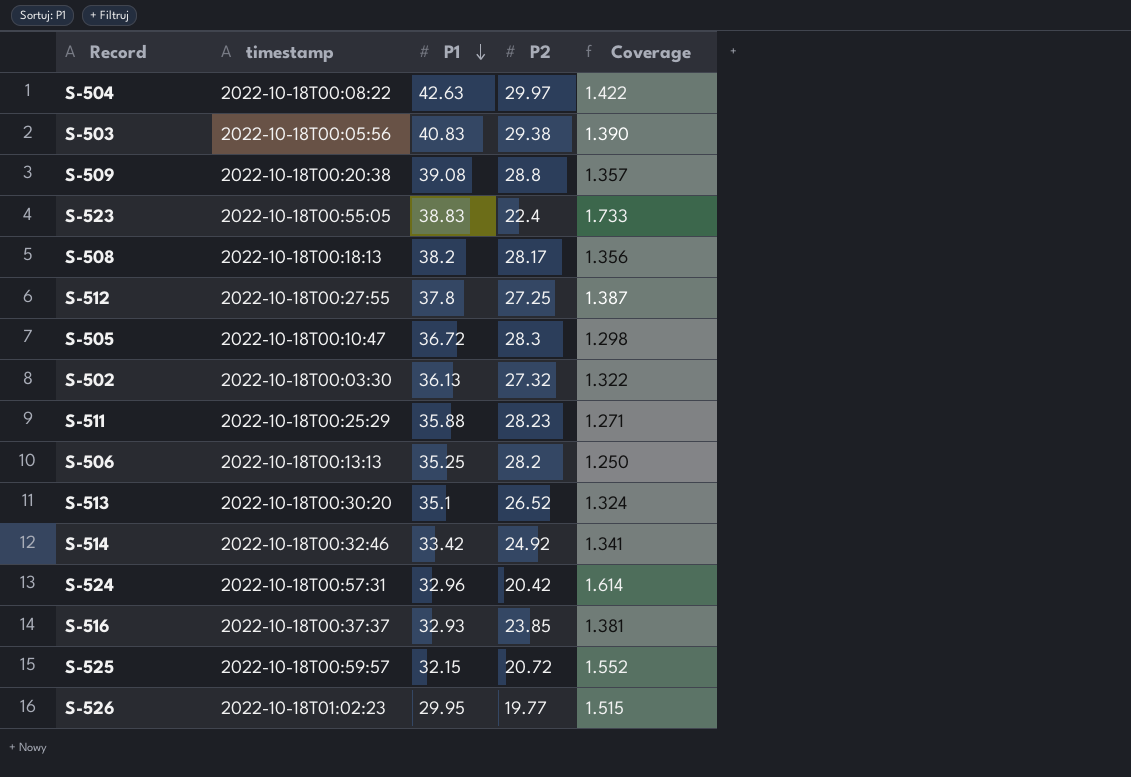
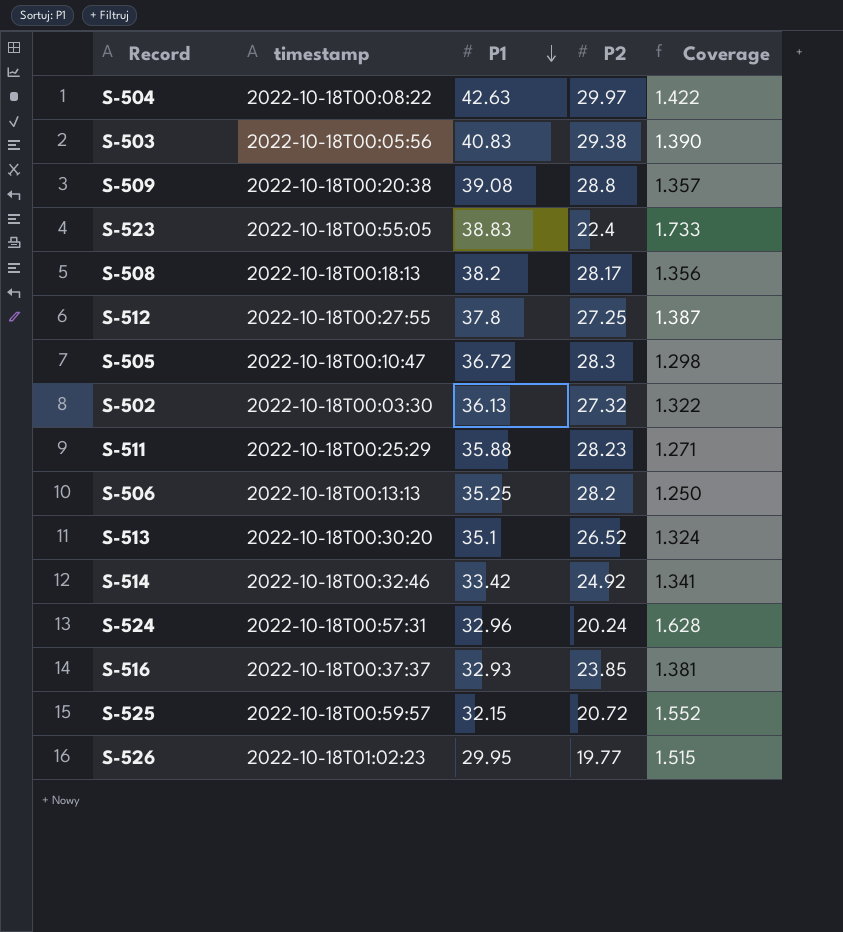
S-524 | P2: 20.42 -> 20.24
S-524 | Coverage: 1.614 -> 1.628

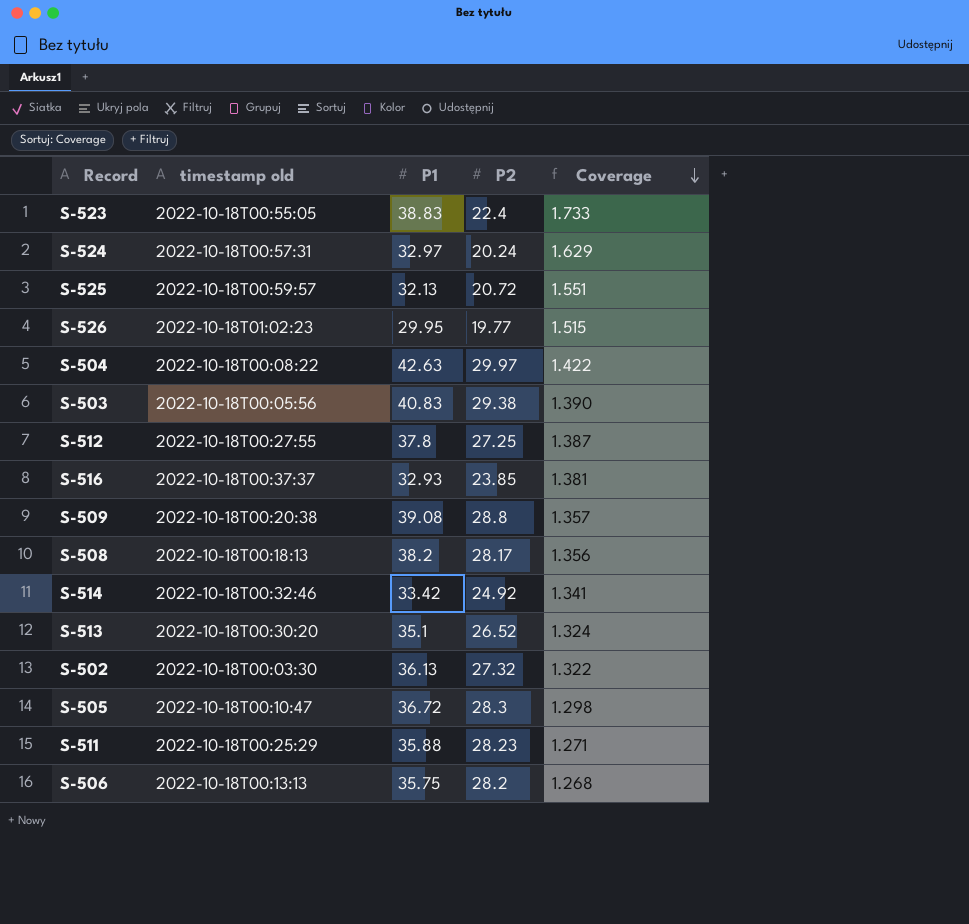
row order: P1 descending -> Coverage descending
column name: timestamp -> timestamp old
S-524 | P1: 32.96 -> 32.97
S-524 | Coverage: 1.628 -> 1.629
S-525 | P1: 32.15 -> 32.13
S-525 | Coverage: 1.552 -> 1.551
S-506 | P1: 35.25 -> 35.75
S-506 | Coverage: 1.250 -> 1.268

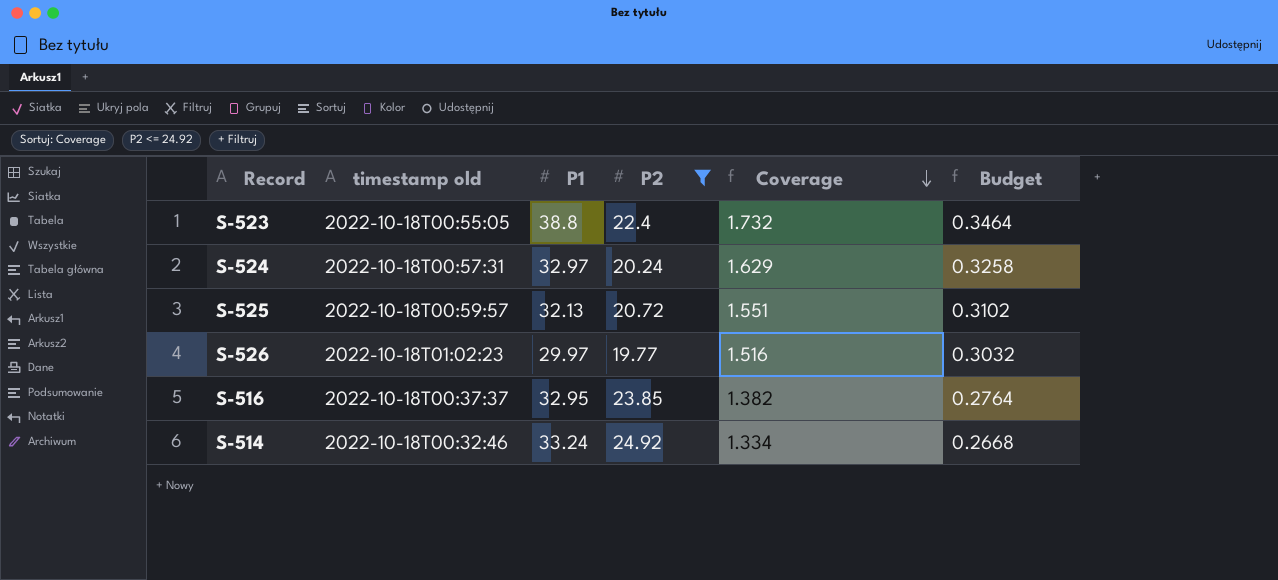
filter: none -> P2 <= 24.92
column Budget | formula: none -> [Coverage] * 0.2
S-523 | P1: 38.83 -> 38.8
S-523 | Coverage: 1.733 -> 1.732
S-526 | P1: 29.95 -> 29.97
S-526 | Coverage: 1.515 -> 1.516
S-516 | P1: 32.93 -> 32.95
S-516 | Coverage: 1.381 -> 1.382
S-514 | P1: 33.42 -> 33.24
S-514 | Coverage: 1.341 -> 1.334

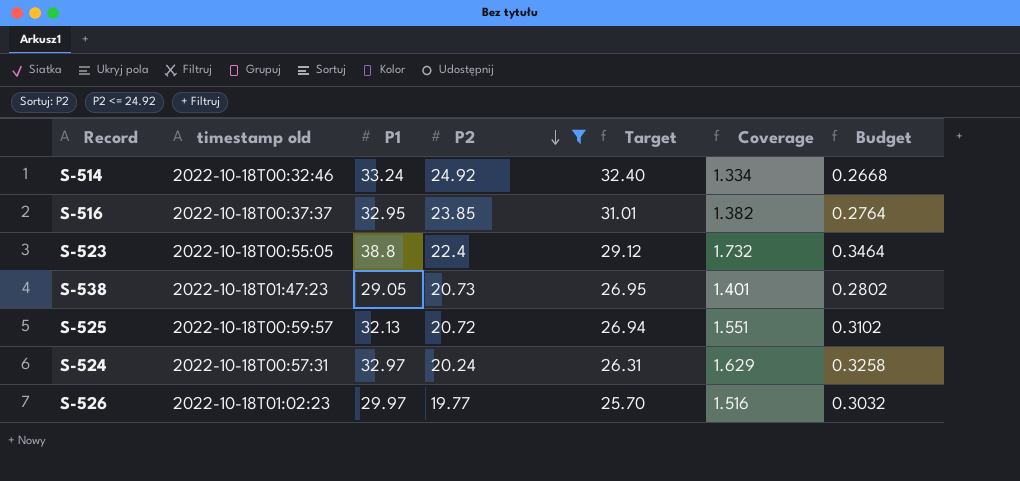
row order: Coverage descending -> P2 descending
column Target | formula: none -> [P2] * 1.3
row S-538: none -> 2022-10-18T01:47:23 | 29.05 | 20.73 | 26.95 | 1.401 | 0.2802

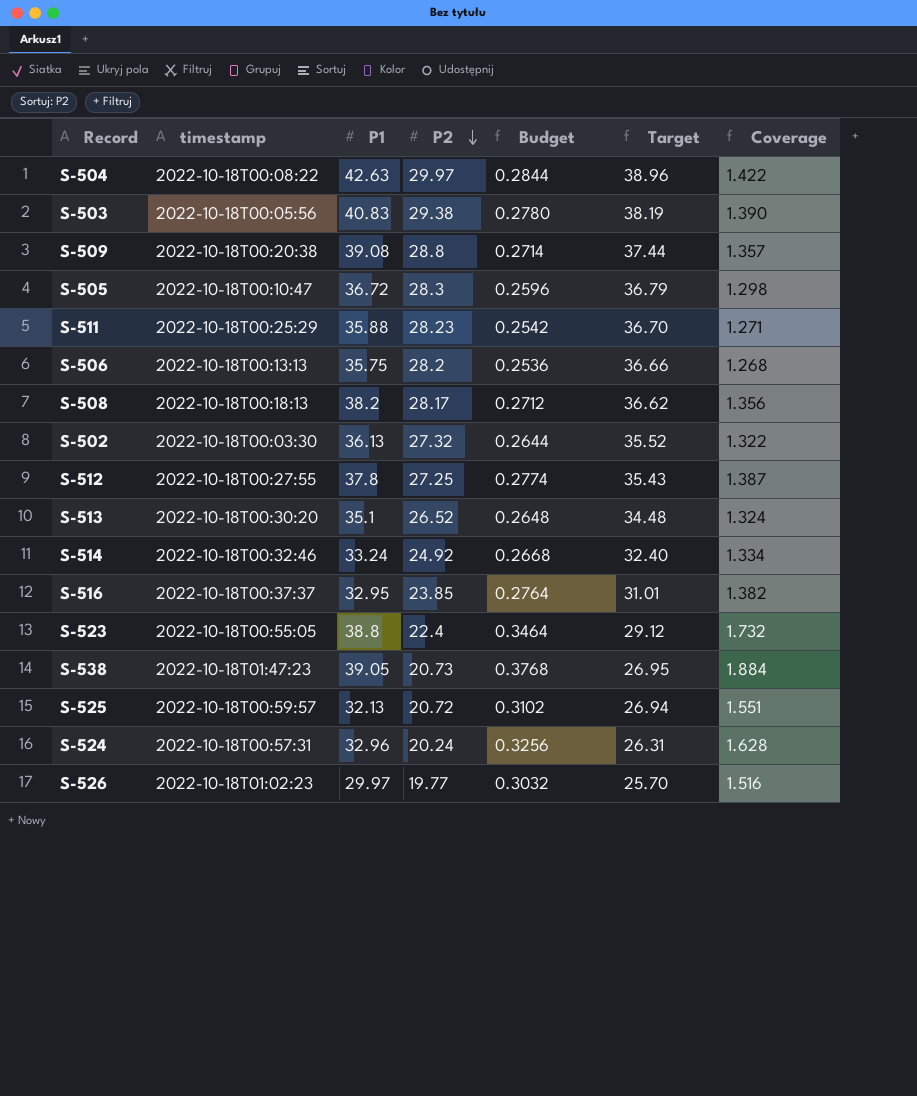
filter: P2 <= 24.92 -> none
column name: timestamp old -> timestamp
column Budget | position: 7 -> 5
S-538 | P1: 29.05 -> 39.05
S-538 | Budget: 0.2802 -> 0.3768
S-538 | Coverage: 1.401 -> 1.884
S-524 | P1: 32.97 -> 32.96
S-524 | Budget: 0.3258 -> 0.3256
S-524 | Coverage: 1.629 -> 1.628

